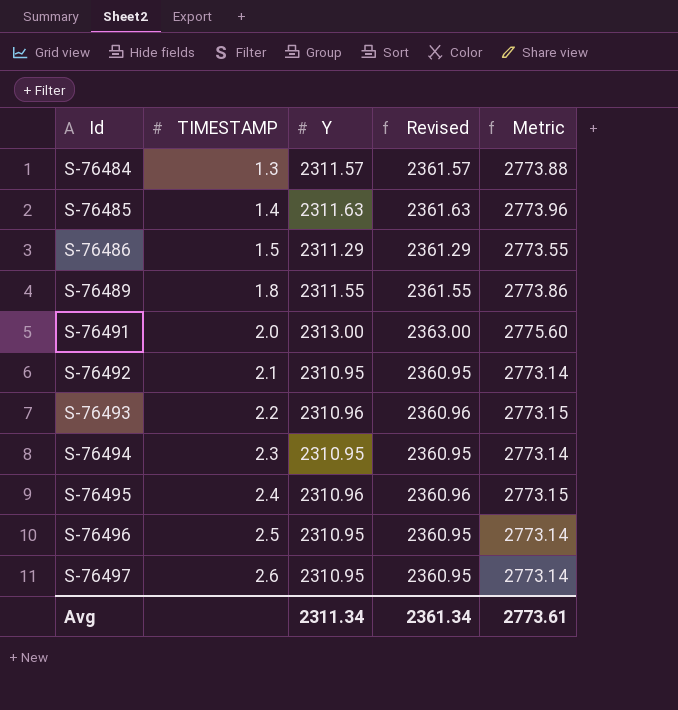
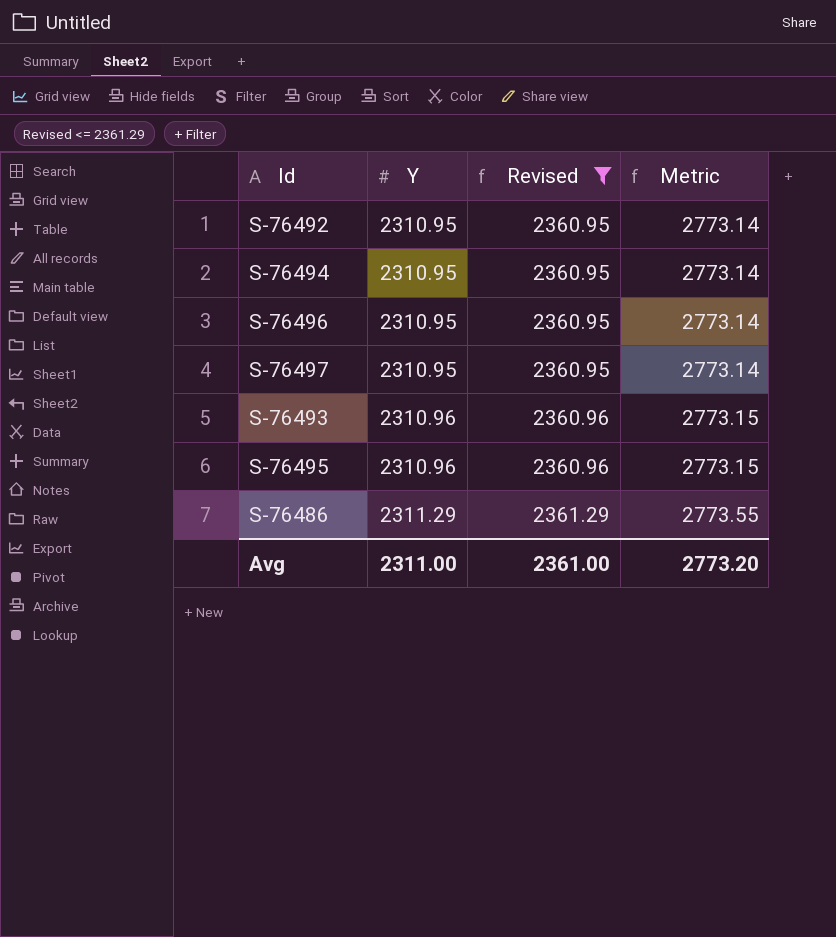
filter: none -> Revised <= 2361.29
row order: Id ascending -> Y ascending
column TIMESTAMP | position: 2 -> none
Avg | Y: 2311.34 -> 2311.00
Avg | Revised: 2361.34 -> 2361.00
Avg | Metric: 2773.61 -> 2773.20

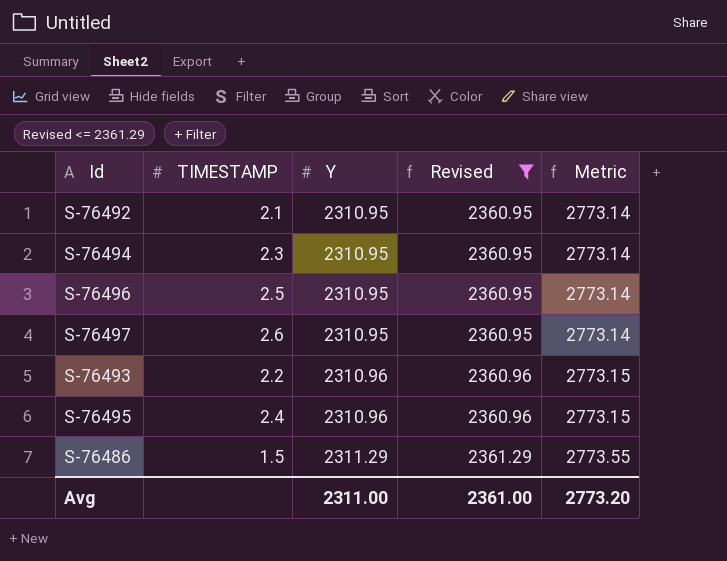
column TIMESTAMP | position: none -> 2

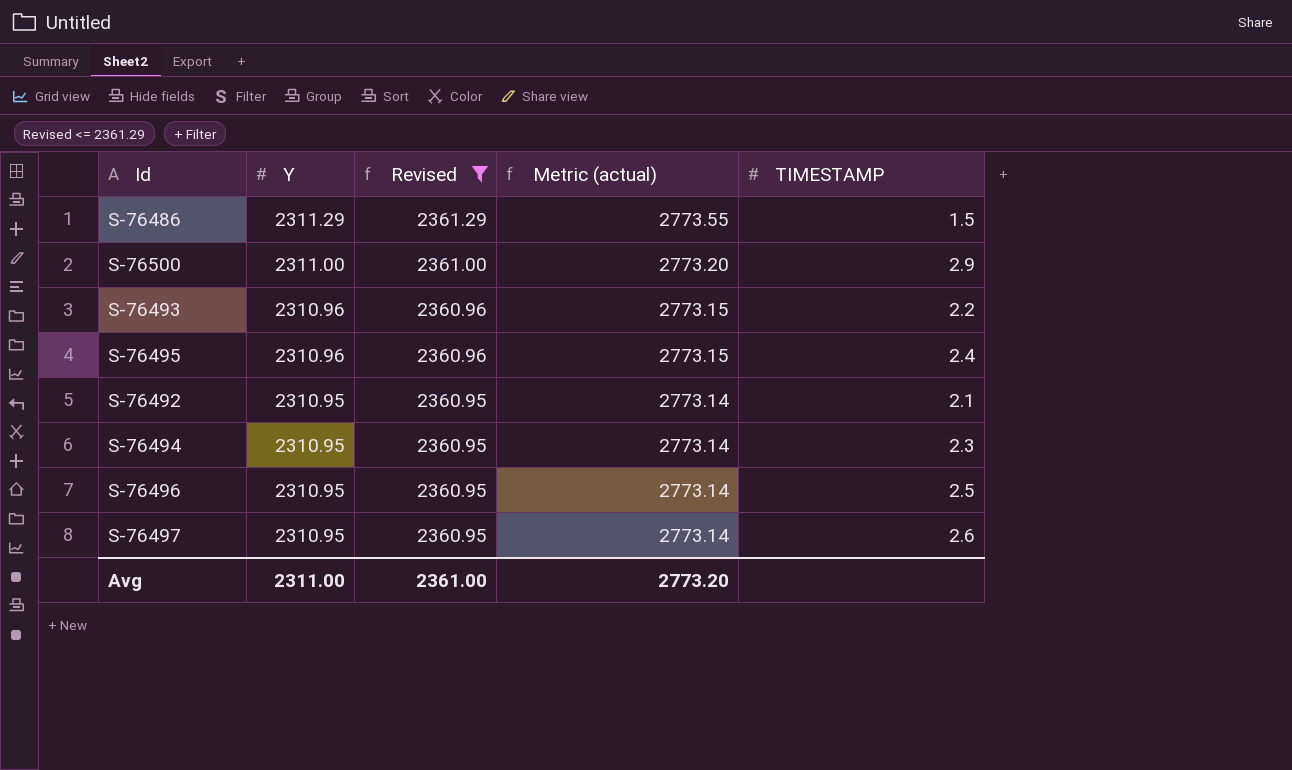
row order: Y ascending -> Y descending
column name: Metric -> Metric (actual)
column TIMESTAMP | position: 2 -> 5
row S-76500: none -> 2311.00 | 2361.00 | 2773.20 | 2.9

